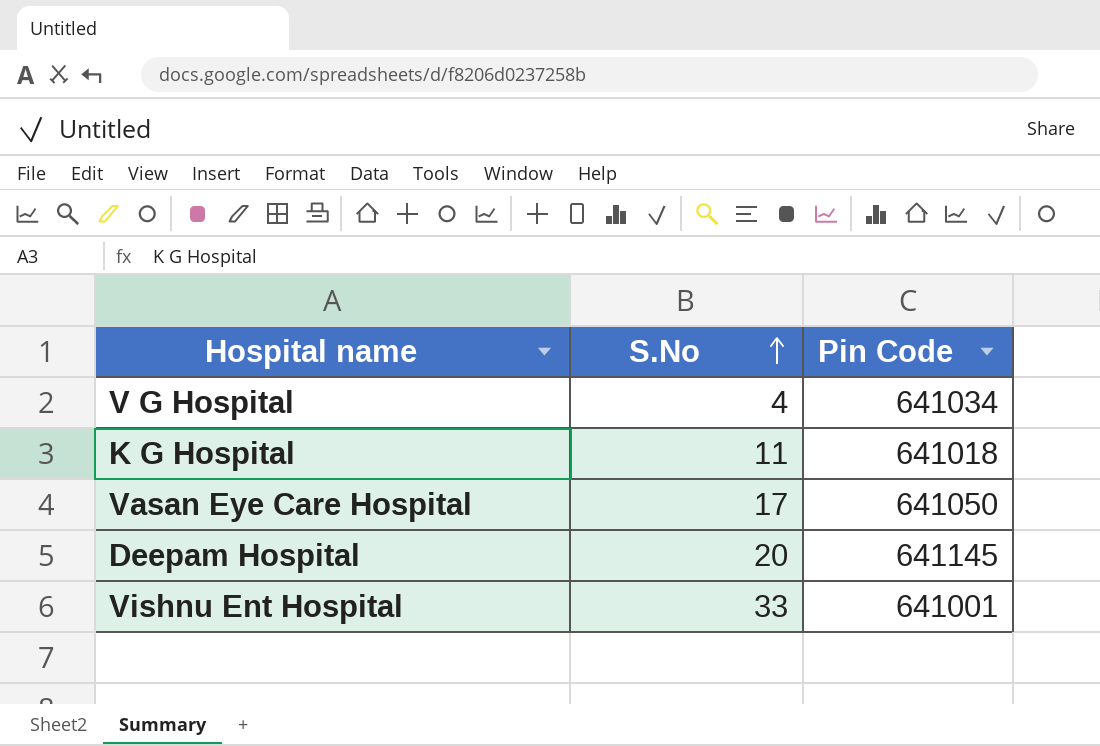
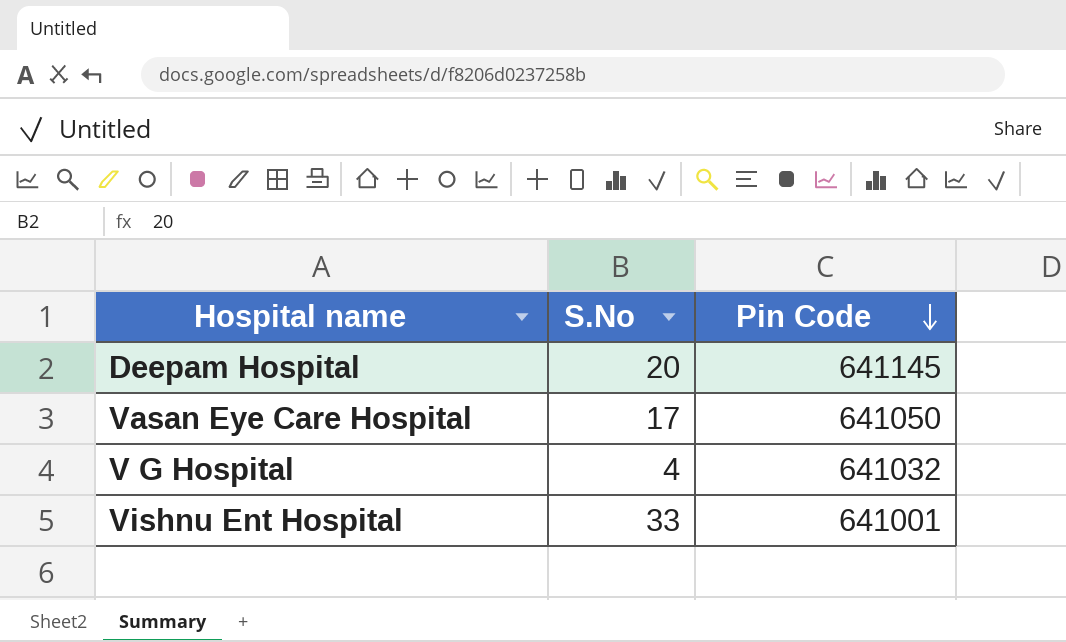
row order: S.No ascending -> Pin Code descending
row K G Hospital: 11 | 641018 -> none
V G Hospital | Pin Code: 641034 -> 641032

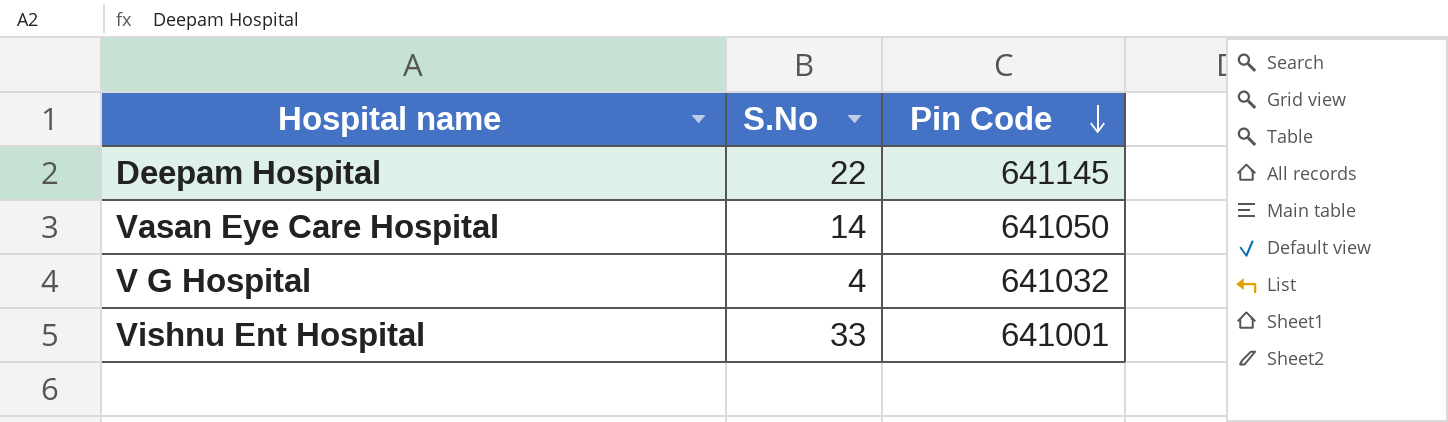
Deepam Hospital | S.No: 20 -> 22
Vasan Eye Care Hospital | S.No: 17 -> 14

